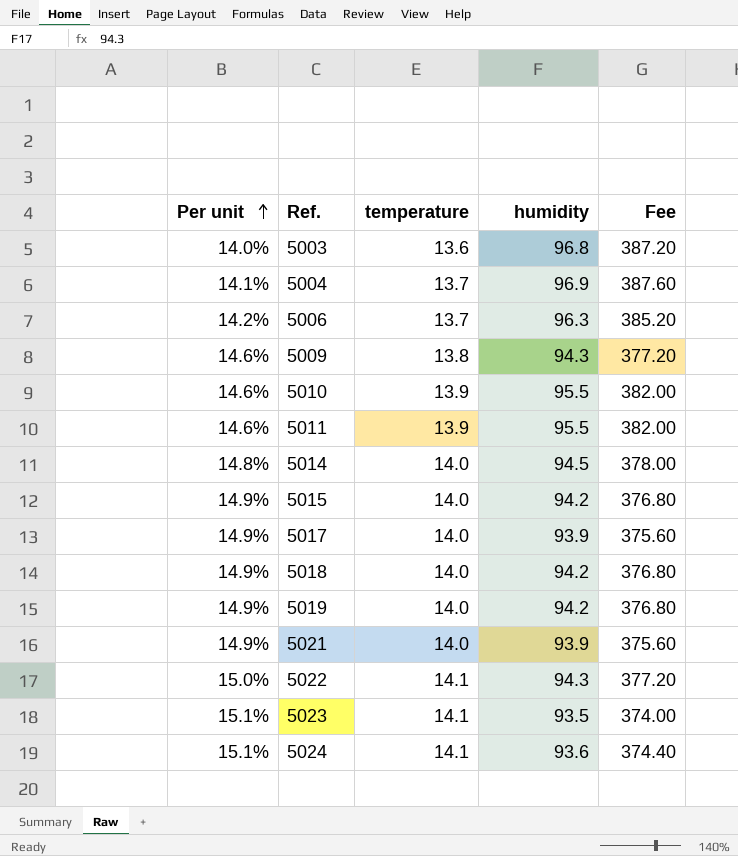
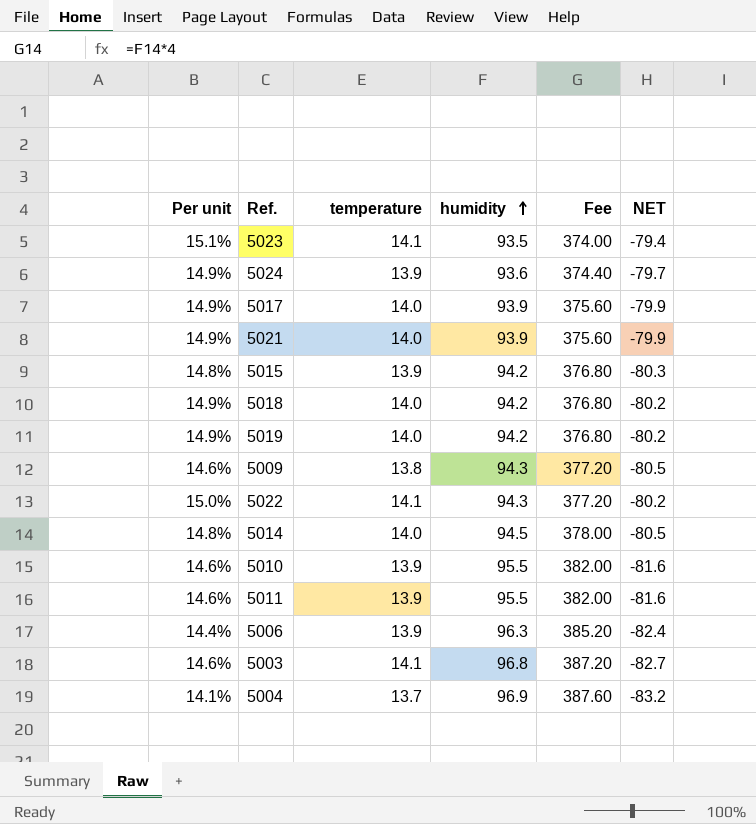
row order: Per unit ascending -> humidity ascending
column NET | formula: none -> [temperature] - [humidity]
5024 | Per unit: 15.1% -> 14.9%
5024 | temperature: 14.1 -> 13.9
5015 | Per unit: 14.9% -> 14.8%
5015 | temperature: 14.0 -> 13.9
5006 | Per unit: 14.2% -> 14.4%
5006 | temperature: 13.7 -> 13.9
5003 | Per unit: 14.0% -> 14.6%
5003 | temperature: 13.6 -> 14.1

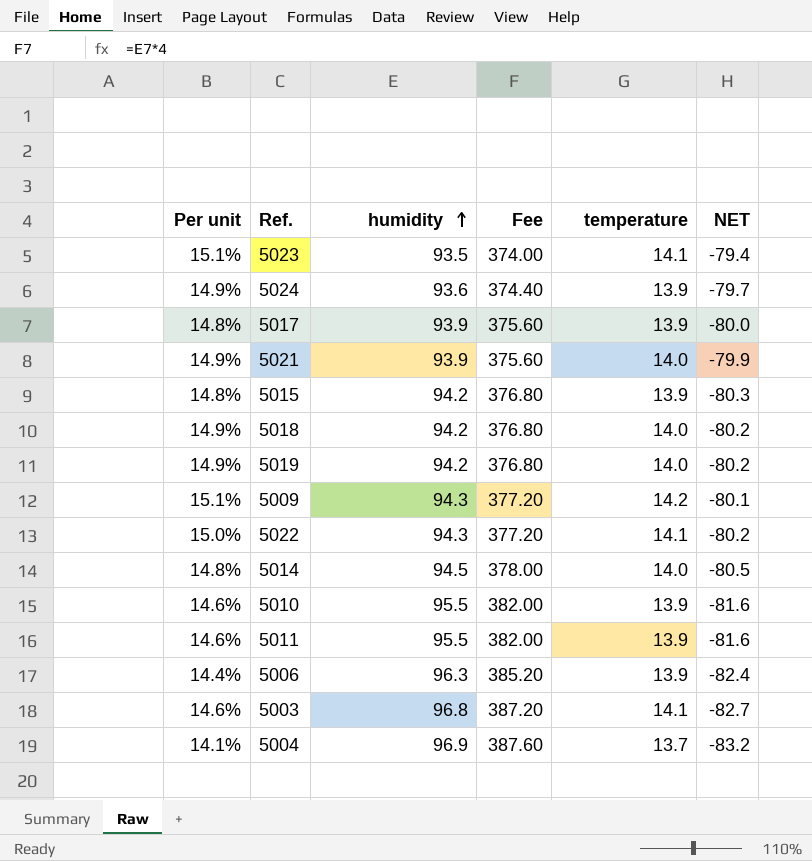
column temperature | position: 3 -> 5
5017 | Per unit: 14.9% -> 14.8%
5017 | temperature: 14.0 -> 13.9
5017 | NET: -79.9 -> -80.0
5009 | Per unit: 14.6% -> 15.1%
5009 | temperature: 13.8 -> 14.2
5009 | NET: -80.5 -> -80.1

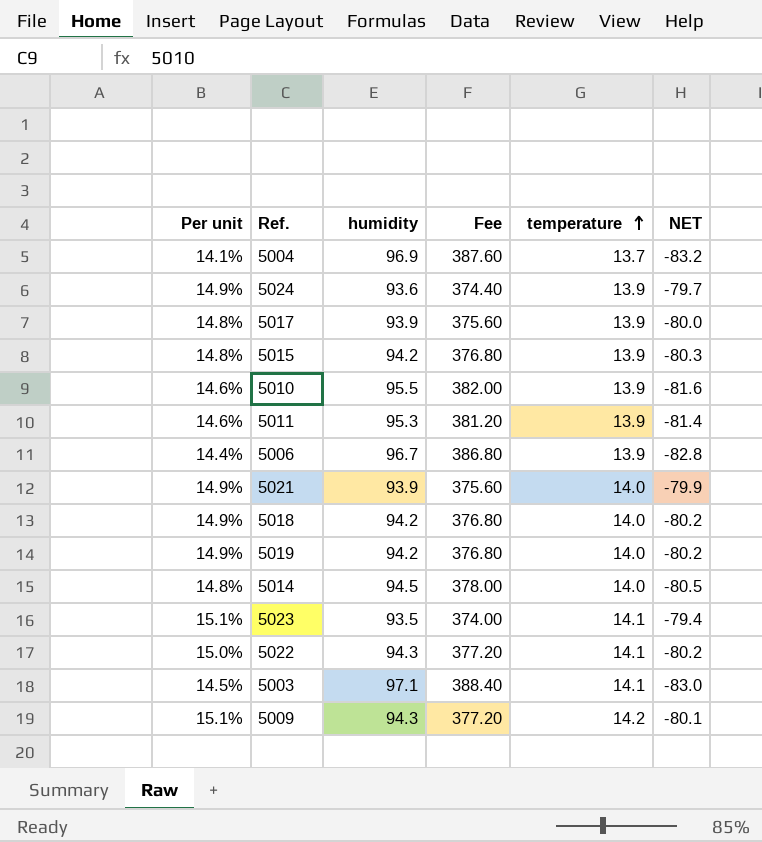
row order: humidity ascending -> temperature ascending
5011 | humidity: 95.5 -> 95.3
5011 | Fee: 382.00 -> 381.20
5011 | NET: -81.6 -> -81.4
5006 | humidity: 96.3 -> 96.7
5006 | Fee: 385.20 -> 386.80
5006 | NET: -82.4 -> -82.8
5003 | Per unit: 14.6% -> 14.5%
5003 | humidity: 96.8 -> 97.1
5003 | Fee: 387.20 -> 388.40
5003 | NET: -82.7 -> -83.0

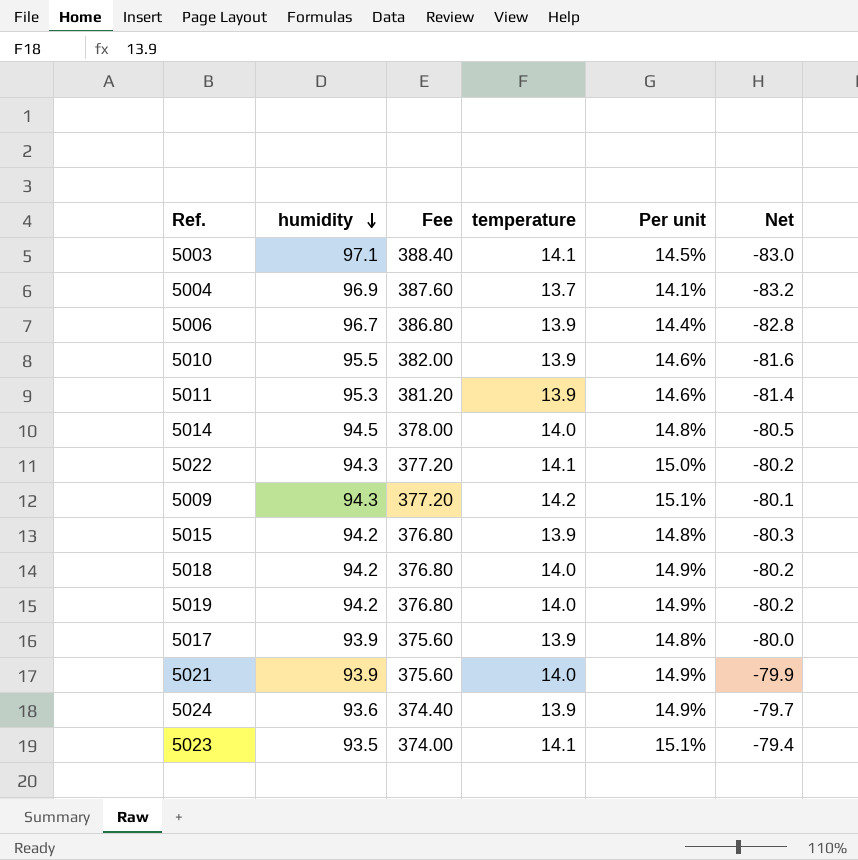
row order: temperature ascending -> humidity descending
column Per unit | position: 1 -> 5
column name: NET -> Net

